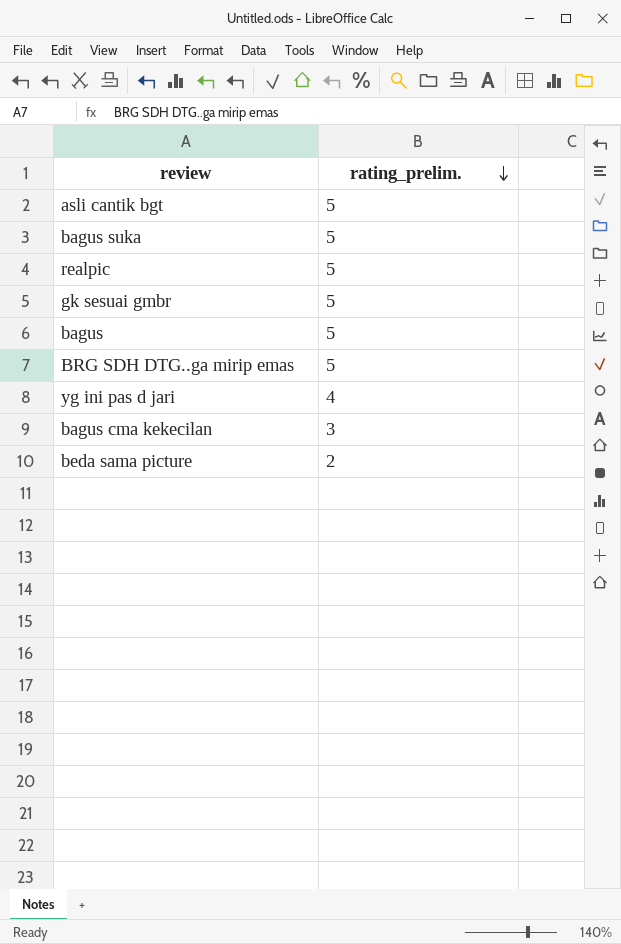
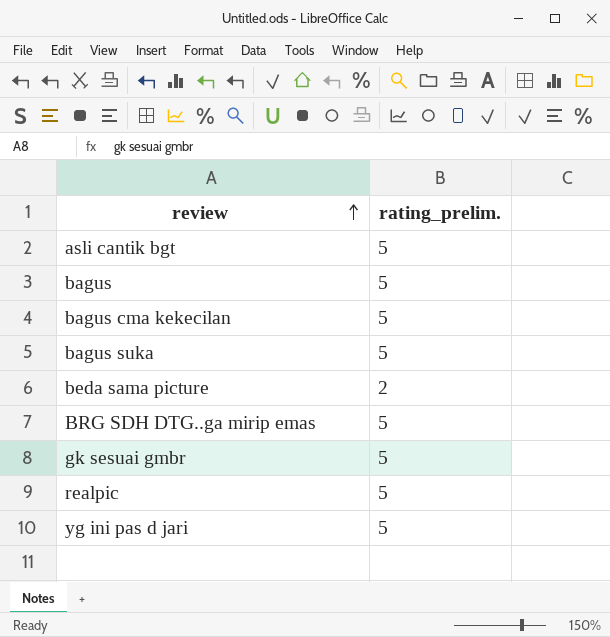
row order: rating_prelim. descending -> review ascending
bagus cma kekecilan | rating_prelim.: 3 -> 5
yg ini pas d jari | rating_prelim.: 4 -> 5

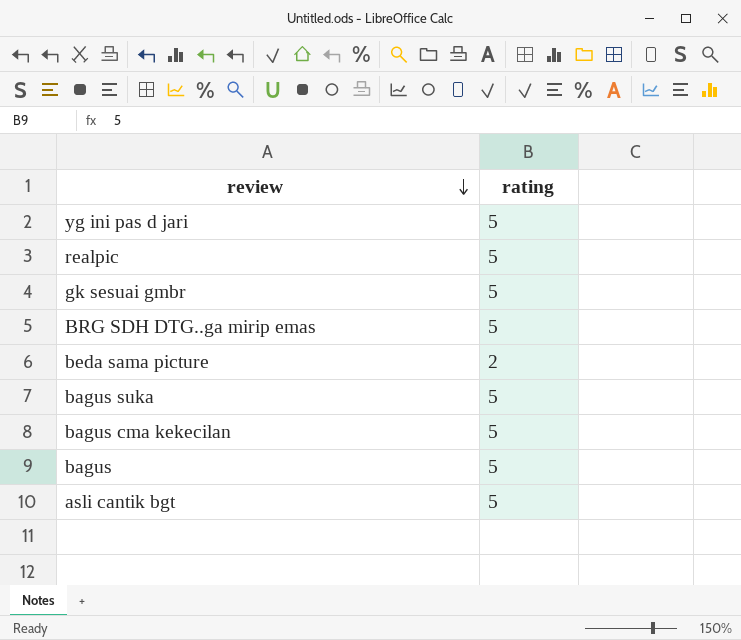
row order: review ascending -> review descending
column name: rating_prelim. -> rating

